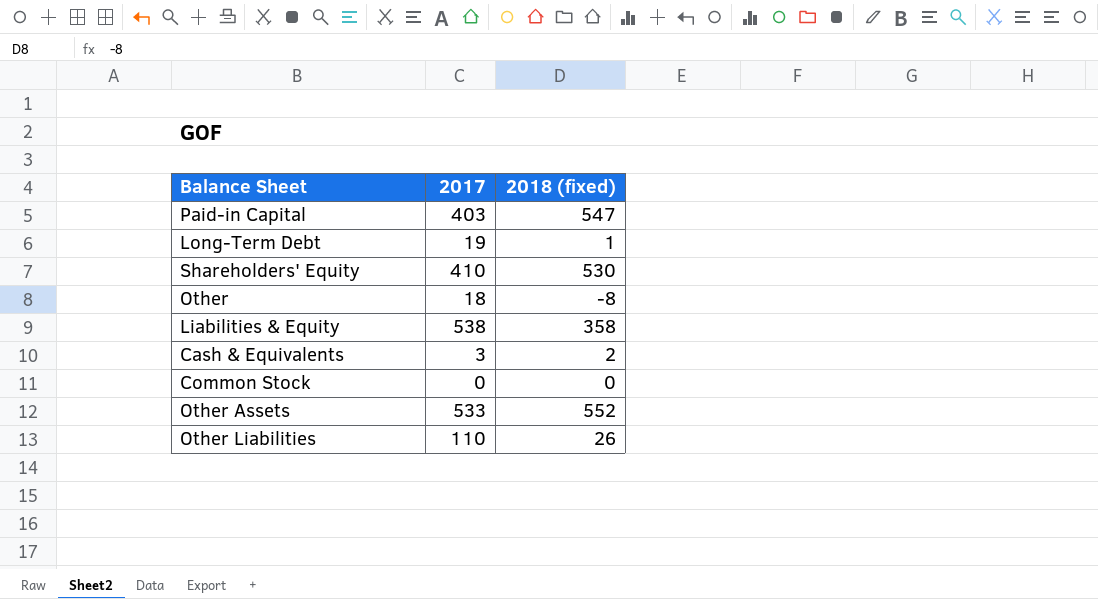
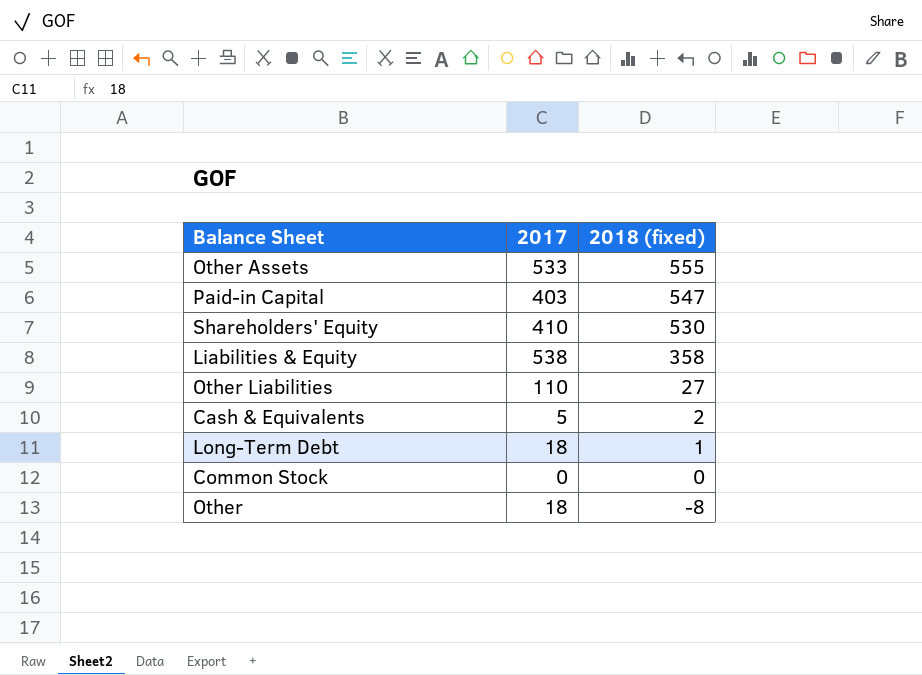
row order: none -> 2018 (fixed) descending
Other Assets | 2018 (fixed): 552 -> 555
Other Liabilities | 2018 (fixed): 26 -> 27
Cash & Equivalents | 2017: 3 -> 5
Long-Term Debt | 2017: 19 -> 18

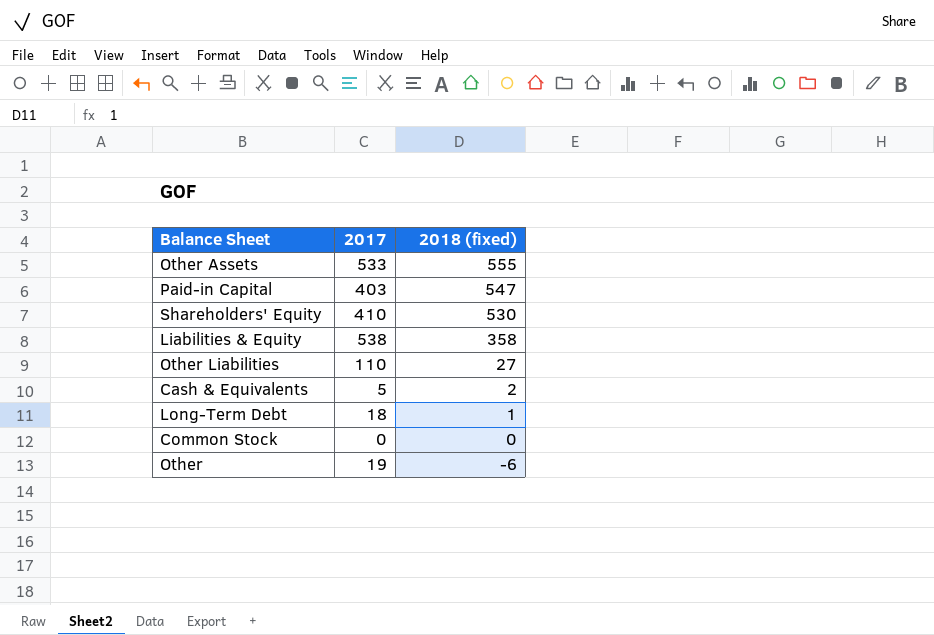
Other | 2017: 18 -> 19
Other | 2018 (fixed): -8 -> -6

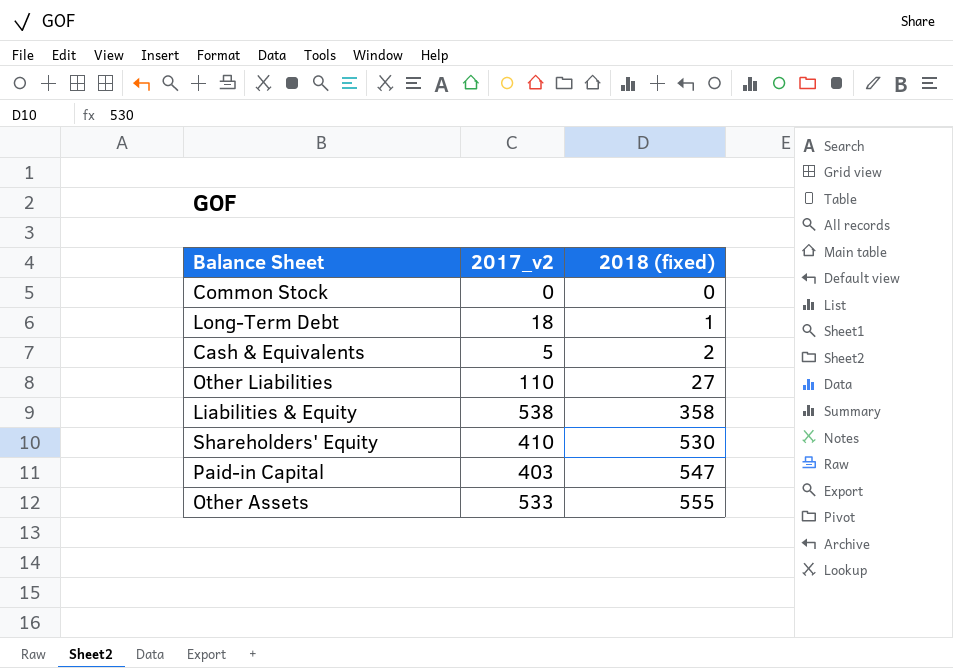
row order: 2018 (fixed) descending -> 2018 (fixed) ascending
column name: 2017 -> 2017_v2
row Other: 19 | -6 -> none

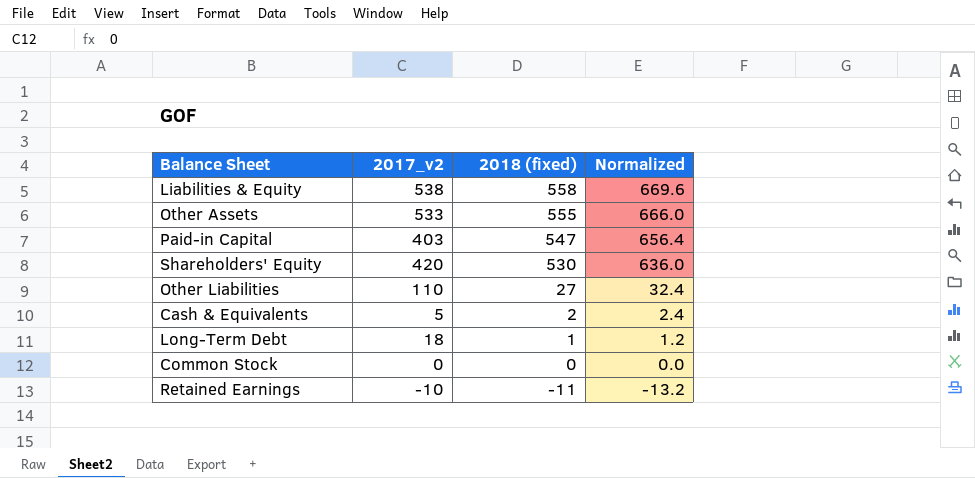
row order: 2018 (fixed) ascending -> 2018 (fixed) descending
column Normalized | formula: none -> [2018 (fixed)] * 1.2
Liabilities & Equity | 2018 (fixed): 358 -> 558
Shareholders' Equity | 2017_v2: 410 -> 420
row Retained Earnings: none -> -10 | -11 | -13.2

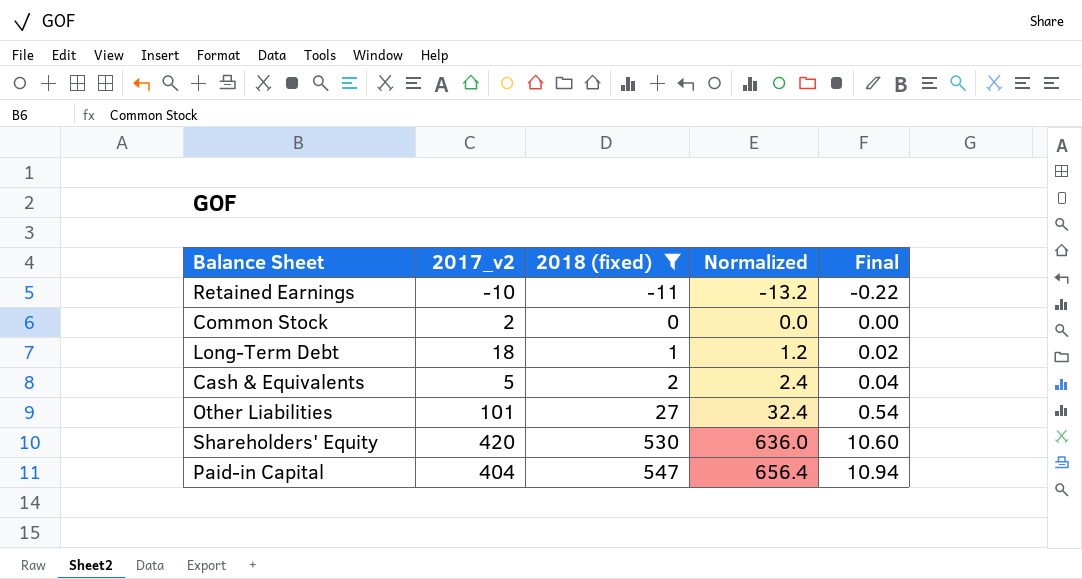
filter: none -> 2018 (fixed) <= 547
row order: 2018 (fixed) descending -> 2018 (fixed) ascending
column Final | formula: none -> [2018 (fixed)] * 0.02
Common Stock | 2017_v2: 0 -> 2
Other Liabilities | 2017_v2: 110 -> 101
Paid-in Capital | 2017_v2: 403 -> 404

